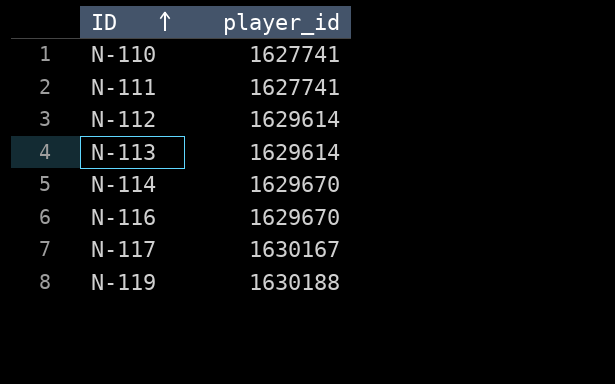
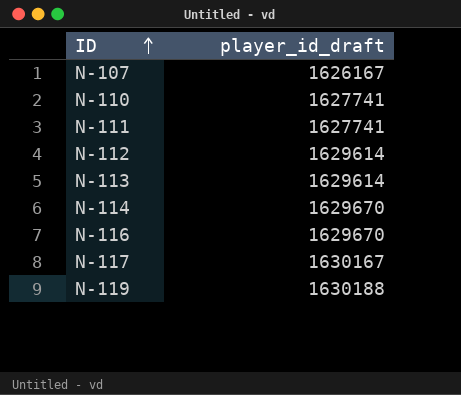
column name: player_id -> player_id_draft
row N-107: none -> 1626167

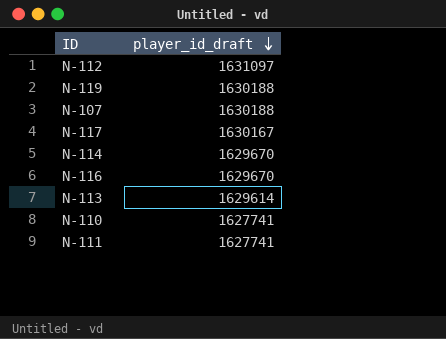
row order: ID ascending -> player_id_draft descending
N-112 | player_id_draft: 1629614 -> 1631097
N-107 | player_id_draft: 1626167 -> 1630188

